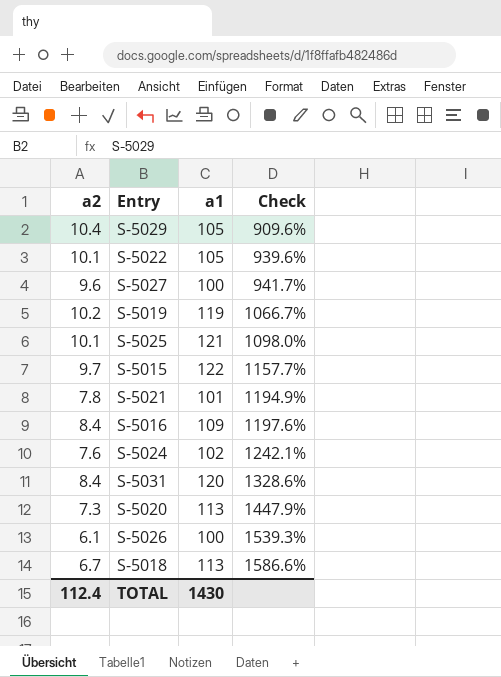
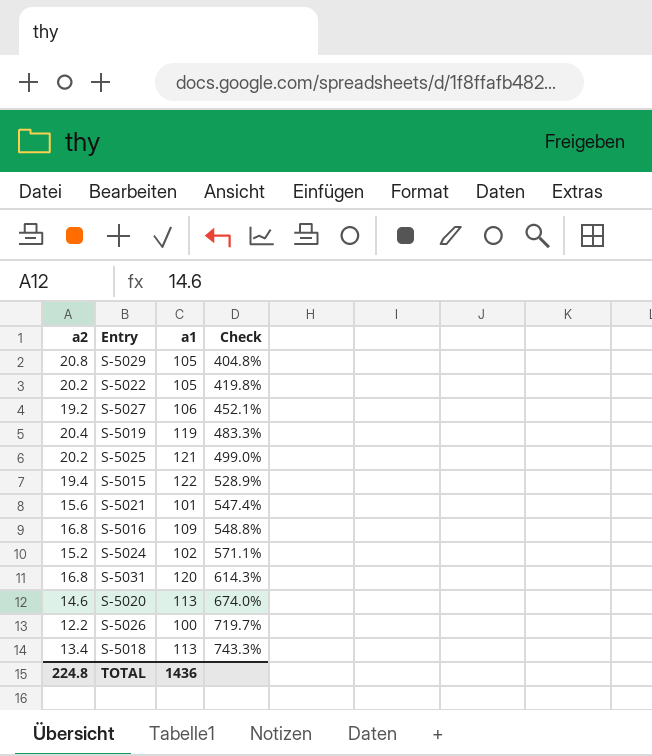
S-5029 | a2: 10.4 -> 20.8
S-5029 | Check: 909.6% -> 404.8%
S-5022 | a2: 10.1 -> 20.2
S-5022 | Check: 939.6% -> 419.8%
S-5027 | a2: 9.6 -> 19.2
S-5027 | a1: 100 -> 106
S-5027 | Check: 941.7% -> 452.1%
S-5019 | a2: 10.2 -> 20.4
S-5019 | Check: 1066.7% -> 483.3%
S-5025 | a2: 10.1 -> 20.2
S-5025 | Check: 1098.0% -> 499.0%
S-5015 | a2: 9.7 -> 19.4
S-5015 | Check: 1157.7% -> 528.9%
S-5021 | a2: 7.8 -> 15.6
S-5021 | Check: 1194.9% -> 547.4%
S-5016 | a2: 8.4 -> 16.8
S-5016 | Check: 1197.6% -> 548.8%
S-5024 | a2: 7.6 -> 15.2
S-5024 | Check: 1242.1% -> 571.1%
S-5031 | a2: 8.4 -> 16.8
S-5031 | Check: 1328.6% -> 614.3%
S-5020 | a2: 7.3 -> 14.6
S-5020 | Check: 1447.9% -> 674.0%
S-5026 | a2: 6.1 -> 12.2
S-5026 | Check: 1539.3% -> 719.7%
S-5018 | a2: 6.7 -> 13.4
S-5018 | Check: 1586.6% -> 743.3%
TOTAL | a2: 112.4 -> 224.8
TOTAL | a1: 1430 -> 1436

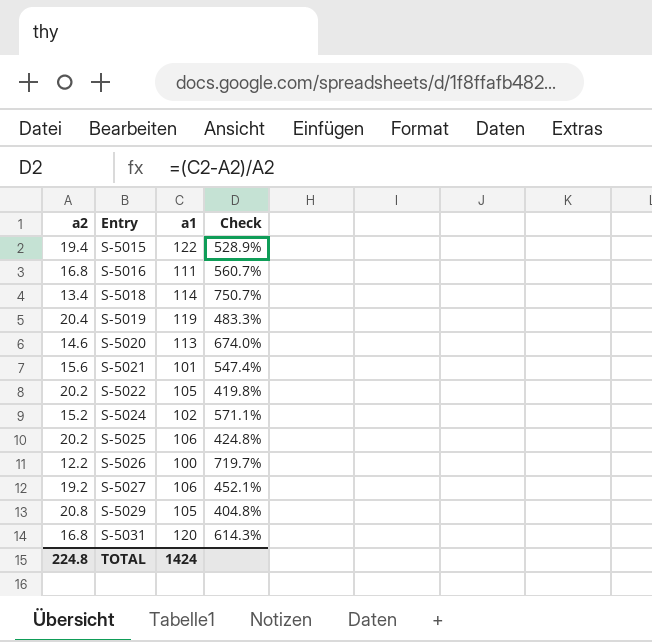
row order: Check ascending -> Entry ascending
S-5016 | a1: 109 -> 111
S-5016 | Check: 548.8% -> 560.7%
S-5018 | a1: 113 -> 114
S-5018 | Check: 743.3% -> 750.7%
S-5025 | a1: 121 -> 106
S-5025 | Check: 499.0% -> 424.8%
TOTAL | a1: 1436 -> 1424

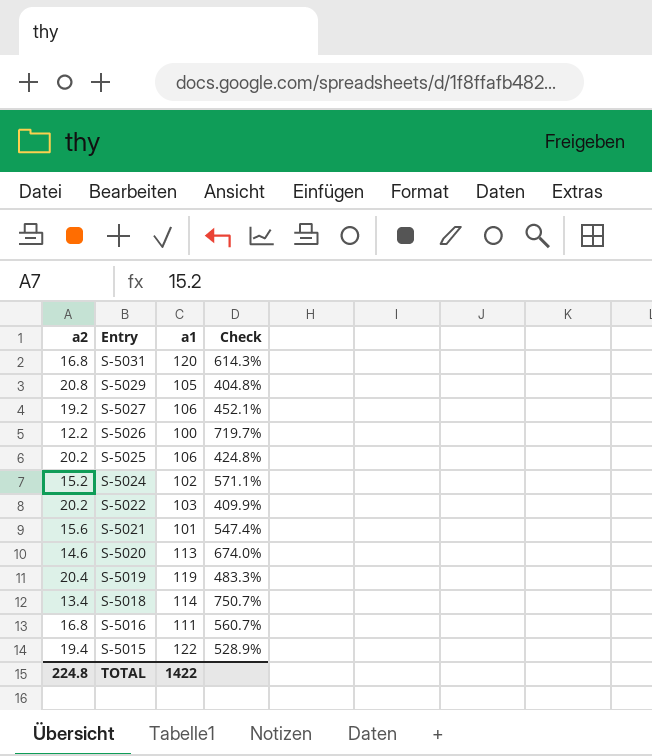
row order: Entry ascending -> Entry descending
S-5022 | a1: 105 -> 103
S-5022 | Check: 419.8% -> 409.9%
TOTAL | a1: 1424 -> 1422

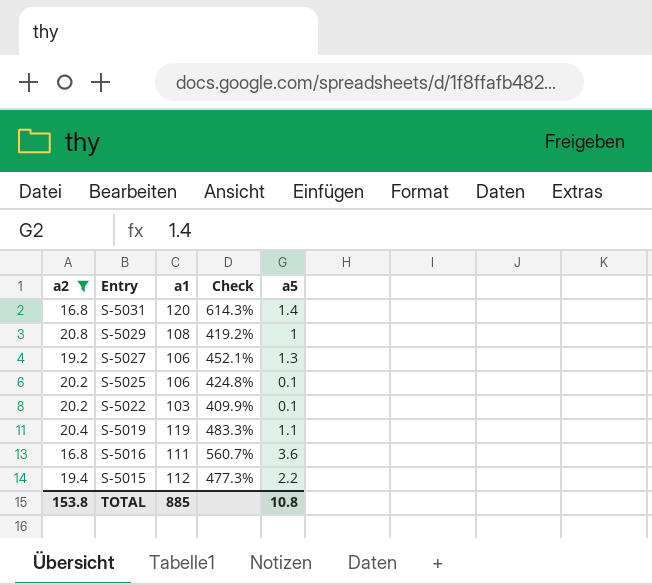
filter: none -> a2 >= 16.8
column a5 | position: none -> 5
S-5029 | a1: 105 -> 108
S-5029 | Check: 404.8% -> 419.2%
S-5015 | a1: 122 -> 112
S-5015 | Check: 528.9% -> 477.3%
TOTAL | a2: 224.8 -> 153.8
TOTAL | a1: 1422 -> 885

